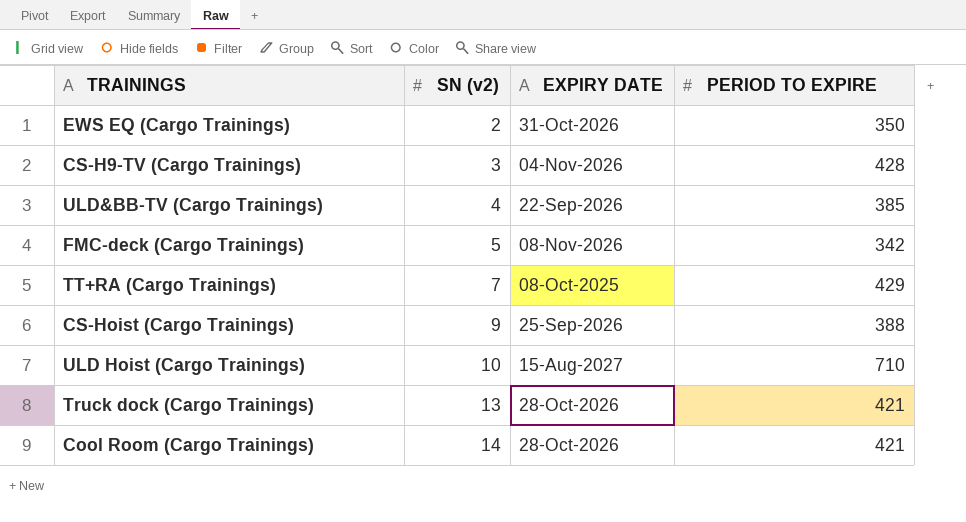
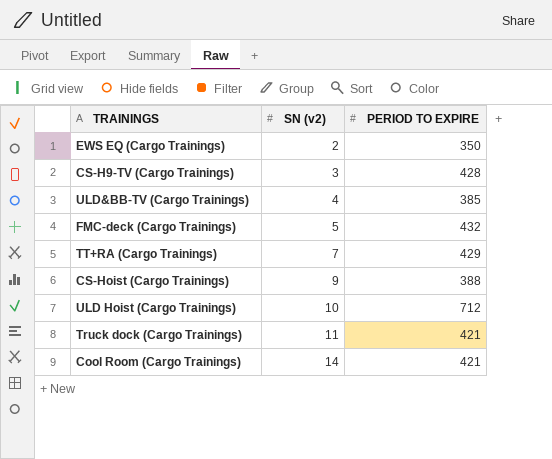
column EXPIRY DATE | position: 3 -> none
FMC-deck (Cargo Trainings) | PERIOD TO EXPIRE: 342 -> 432
ULD Hoist (Cargo Trainings) | PERIOD TO EXPIRE: 710 -> 712
Truck dock (Cargo Trainings) | SN (v2): 13 -> 11

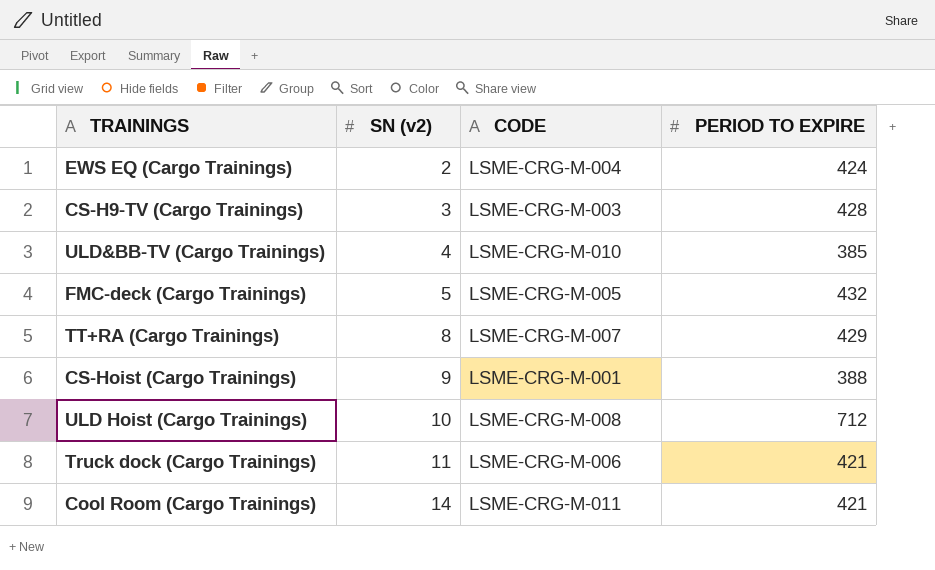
column CODE | position: none -> 3
EWS EQ (Cargo Trainings) | PERIOD TO EXPIRE: 350 -> 424
TT+RA (Cargo Trainings) | SN (v2): 7 -> 8

